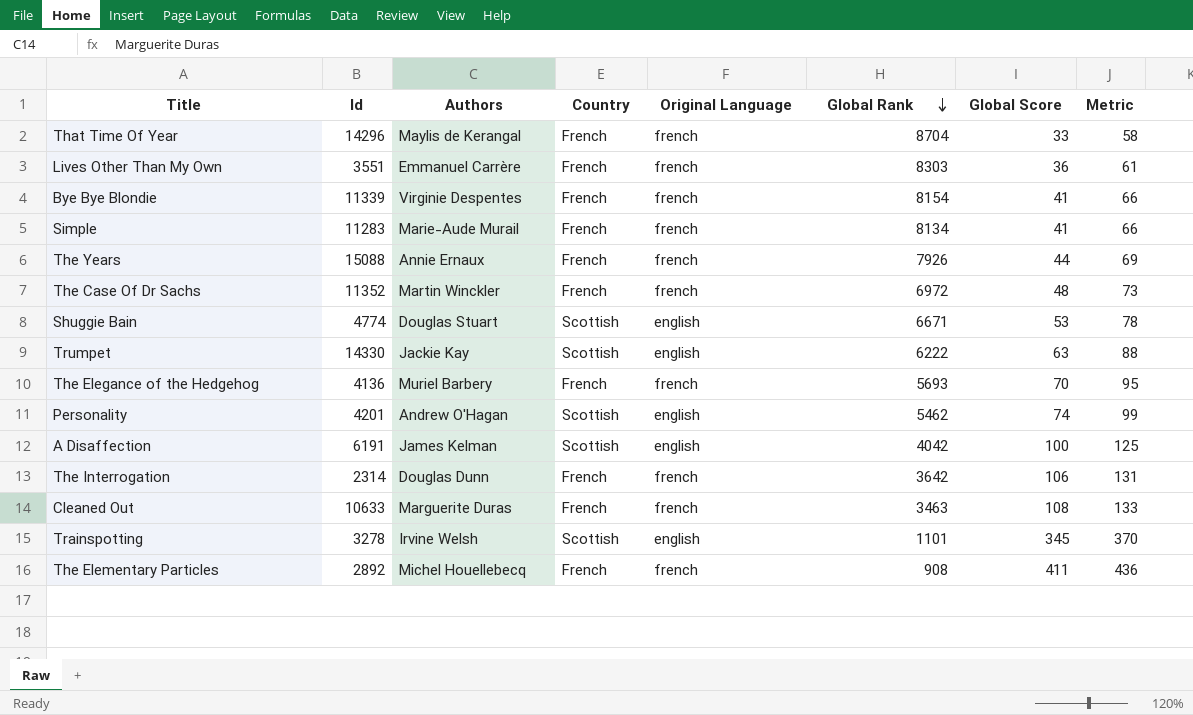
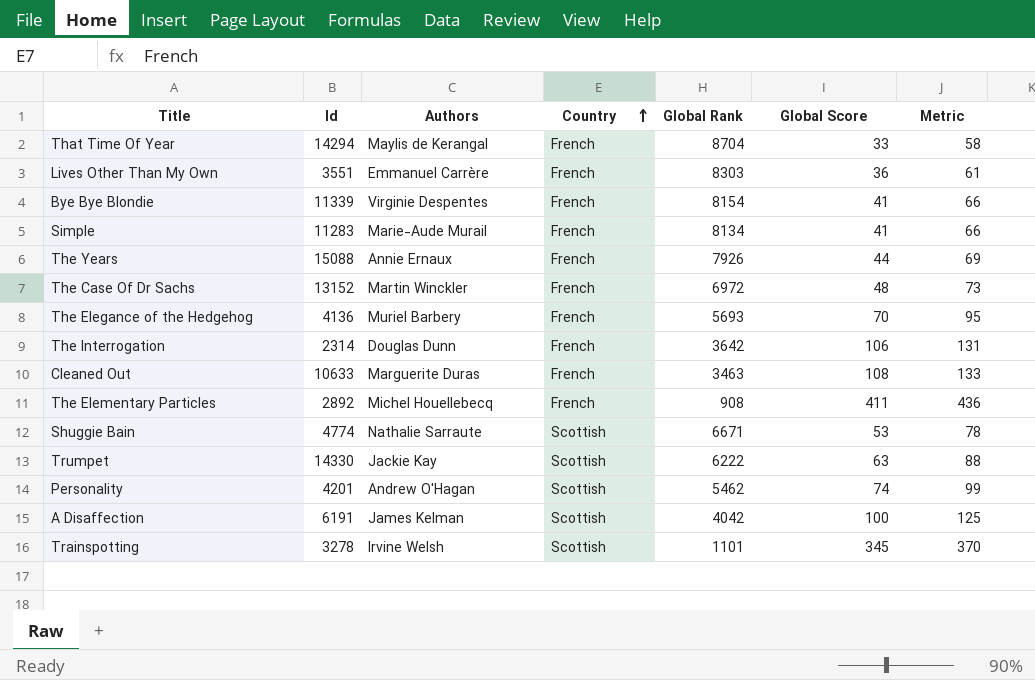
row order: Global Rank descending -> Country ascending
column Original Language | position: 5 -> none
That Time Of Year | Id: 14296 -> 14294
The Case Of Dr Sachs | Id: 11352 -> 13152
Shuggie Bain | Authors: Douglas Stuart -> Nathalie Sarraute

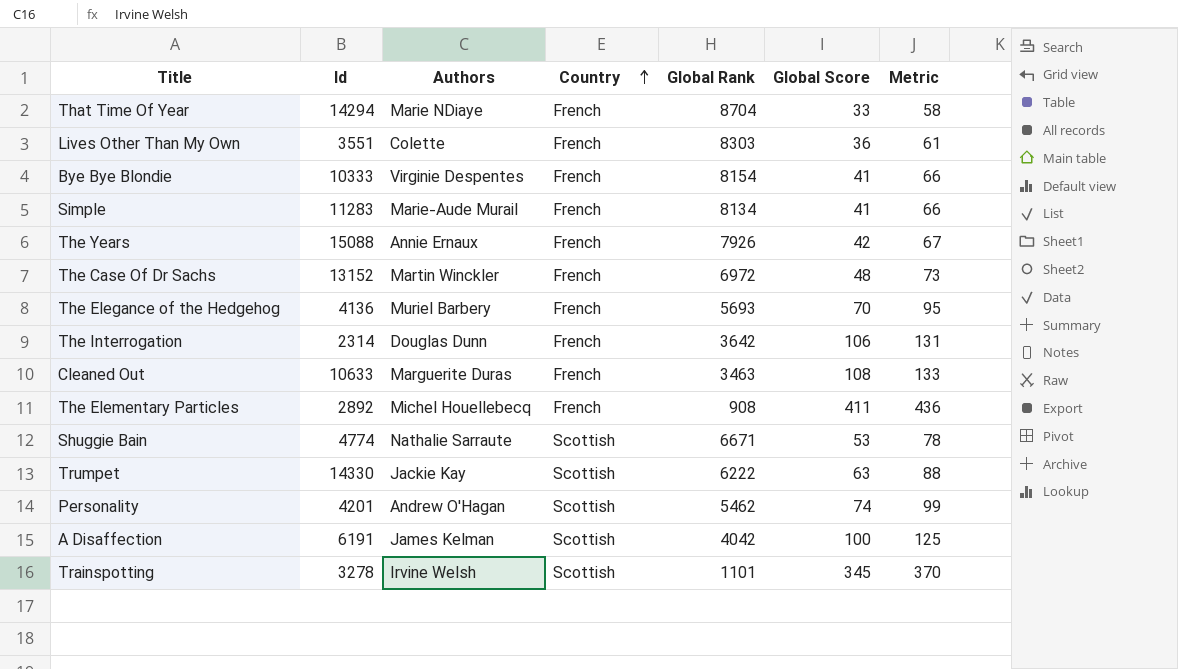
That Time Of Year | Authors: Maylis de Kerangal -> Marie NDiaye
Lives Other Than My Own | Authors: Emmanuel Carrère -> Colette
Bye Bye Blondie | Id: 11339 -> 10333
The Years | Global Score: 44 -> 42
The Years | Metric: 69 -> 67

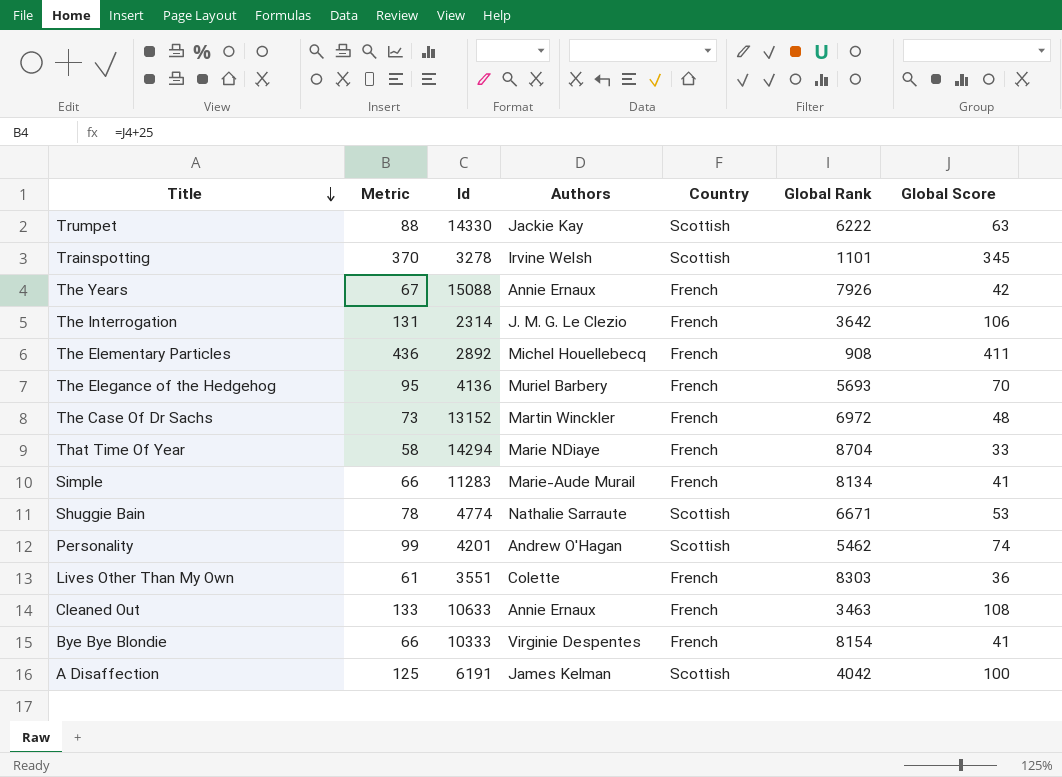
row order: Country ascending -> Title descending
column Metric | position: 7 -> 2
The Interrogation | Authors: Douglas Dunn -> J. M. G. Le Clezio
Cleaned Out | Authors: Marguerite Duras -> Annie Ernaux

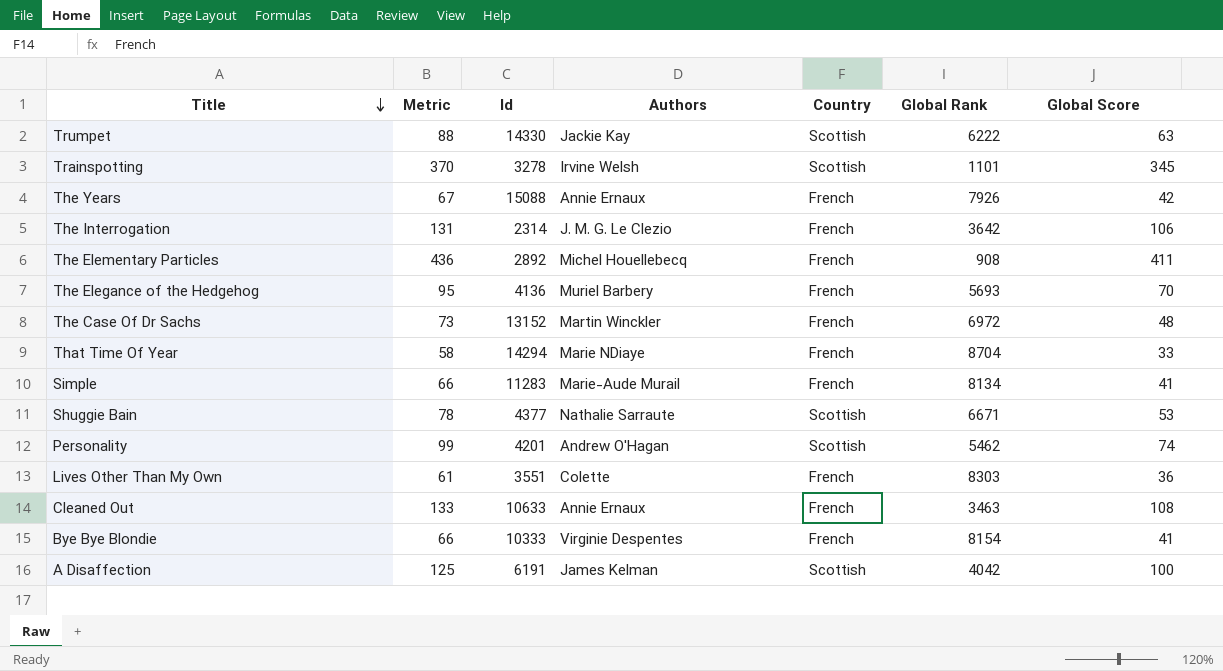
Shuggie Bain | Id: 4774 -> 4377

